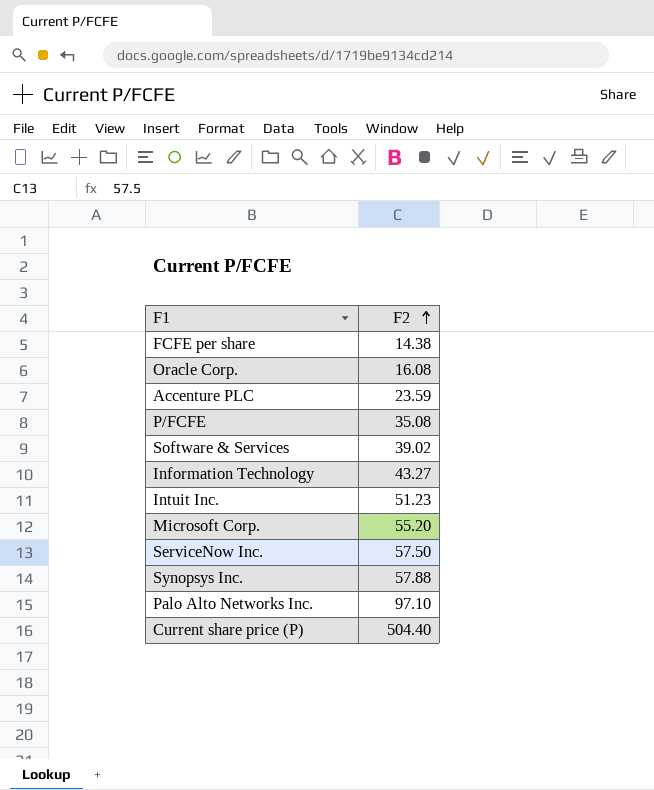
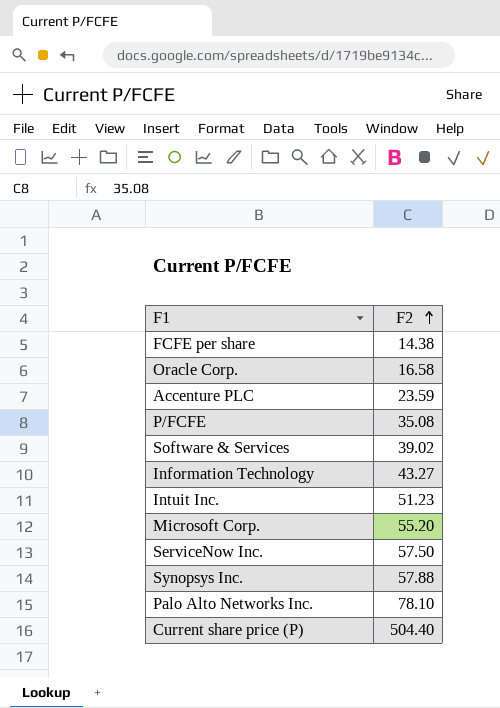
Oracle Corp. | F2: 16.08 -> 16.58
Palo Alto Networks Inc. | F2: 97.10 -> 78.10

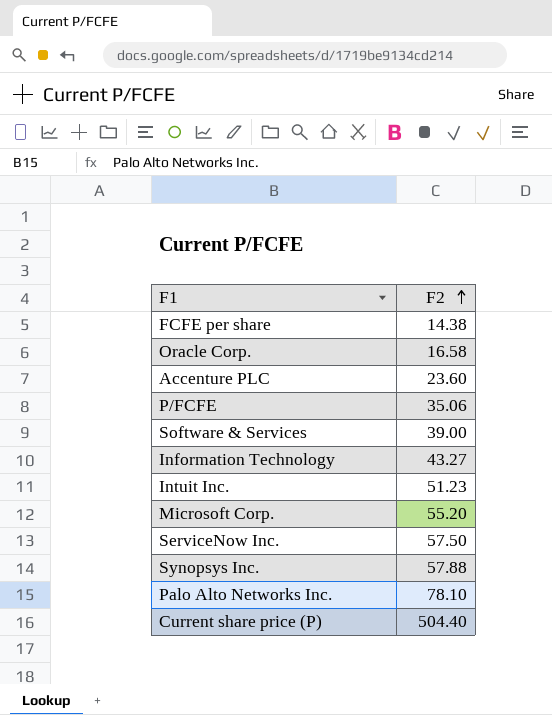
Accenture PLC | F2: 23.59 -> 23.60
P/FCFE | F2: 35.08 -> 35.06
Software & Services | F2: 39.02 -> 39.00

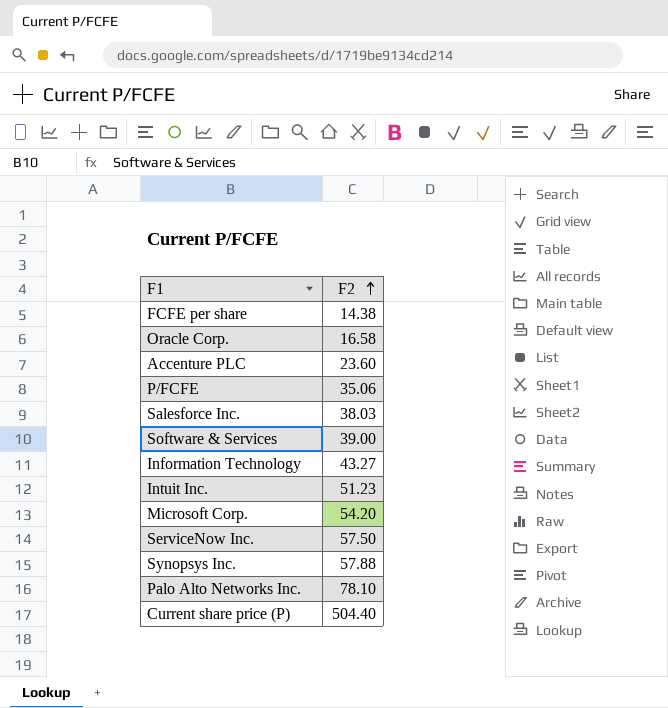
row Salesforce Inc.: none -> 38.03
Microsoft Corp. | F2: 55.20 -> 54.20

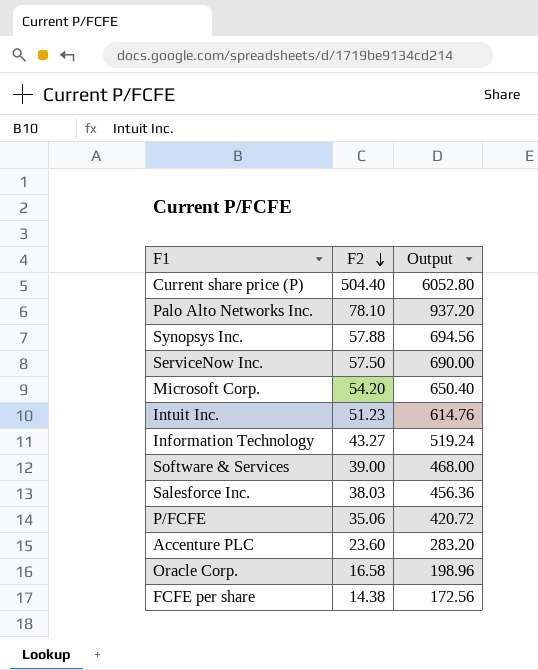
row order: F2 ascending -> F2 descending
column Output | formula: none -> [F2] * 12

